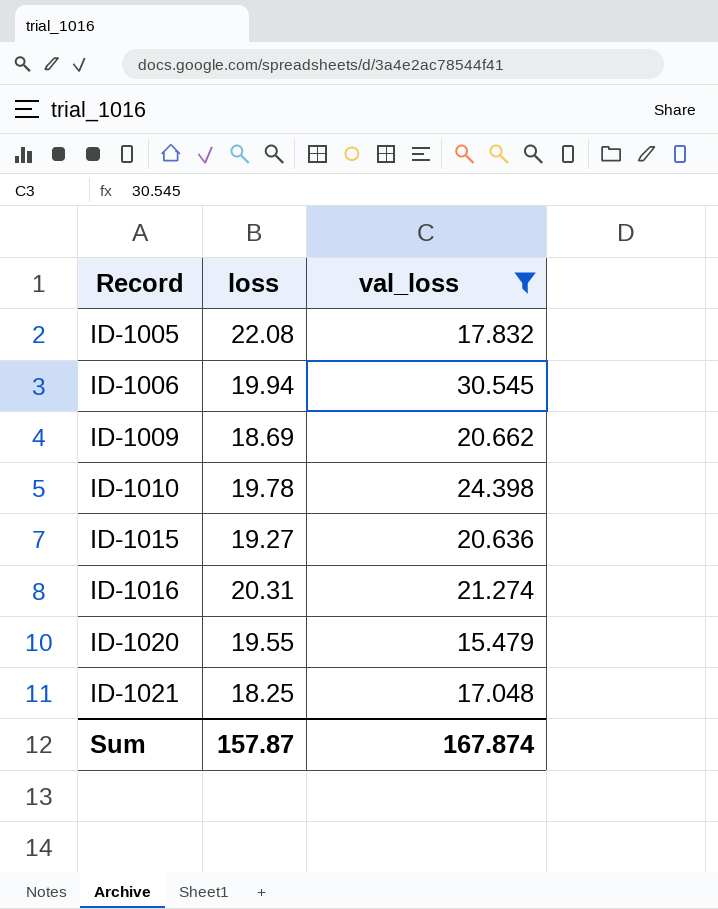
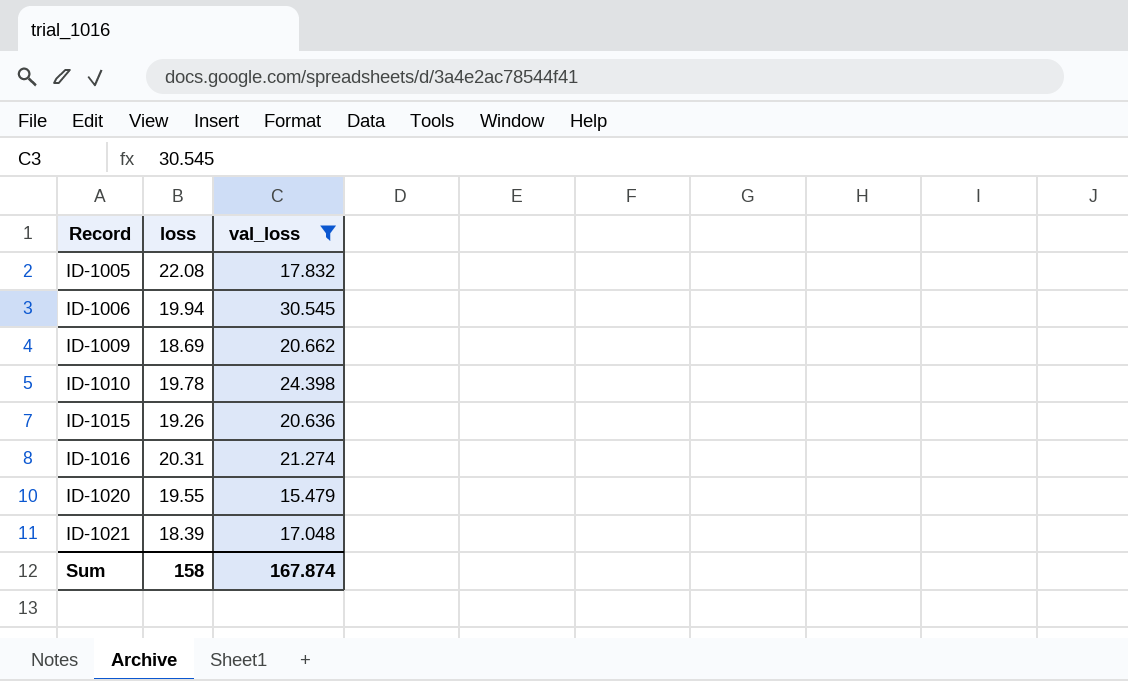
ID-1015 | loss: 19.27 -> 19.26
ID-1021 | loss: 18.25 -> 18.39
Sum | loss: 157.87 -> 158

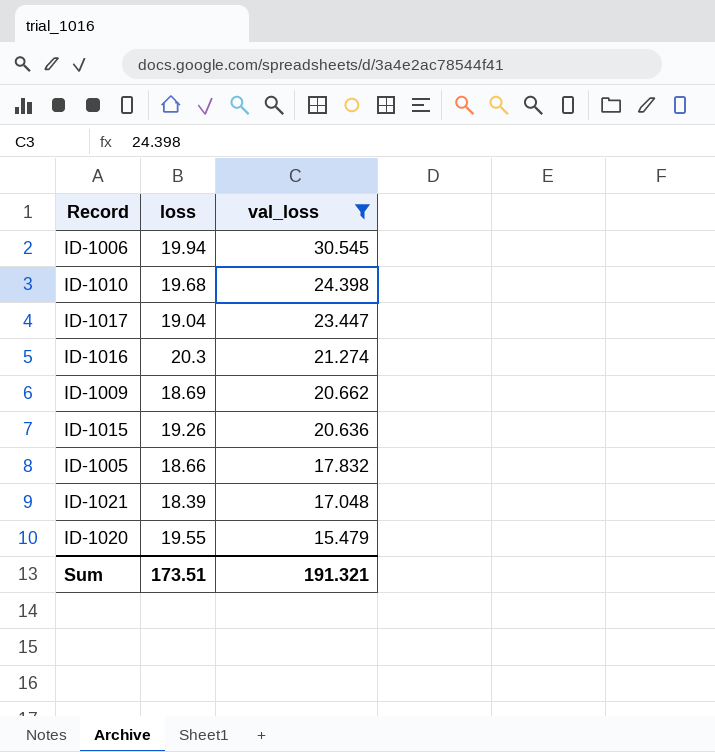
row order: Record ascending -> val_loss descending
ID-1010 | loss: 19.78 -> 19.68
row ID-1017: none -> 19.04 | 23.447
ID-1016 | loss: 20.31 -> 20.3
ID-1005 | loss: 22.08 -> 18.66
Sum | loss: 158 -> 173.51
Sum | val_loss: 167.874 -> 191.321

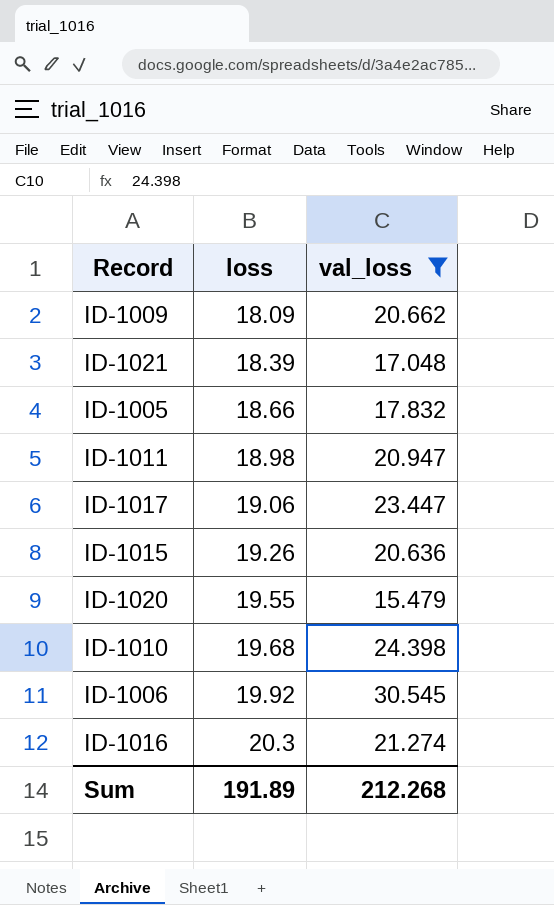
row order: val_loss descending -> loss ascending
ID-1009 | loss: 18.69 -> 18.09
row ID-1011: none -> 18.98 | 20.947
ID-1017 | loss: 19.04 -> 19.06
ID-1006 | loss: 19.94 -> 19.92
Sum | loss: 173.51 -> 191.89
Sum | val_loss: 191.321 -> 212.268

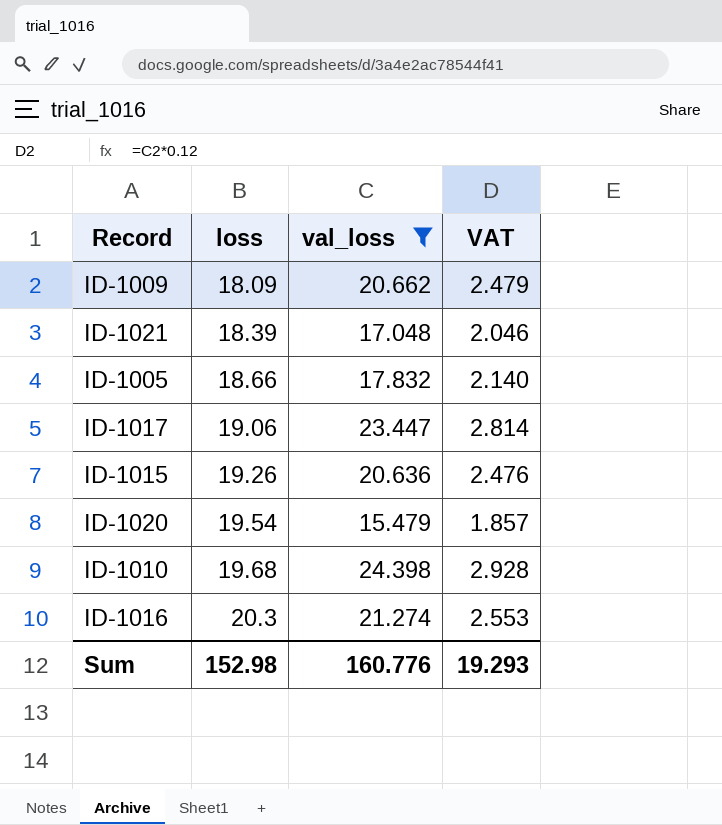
column VAT | formula: none -> [val_loss] * 0.12
row ID-1011: 18.98 | 20.947 -> none
row ID-1006: 19.92 | 30.545 -> none
ID-1020 | loss: 19.55 -> 19.54
Sum | loss: 191.89 -> 152.98
Sum | val_loss: 212.268 -> 160.776

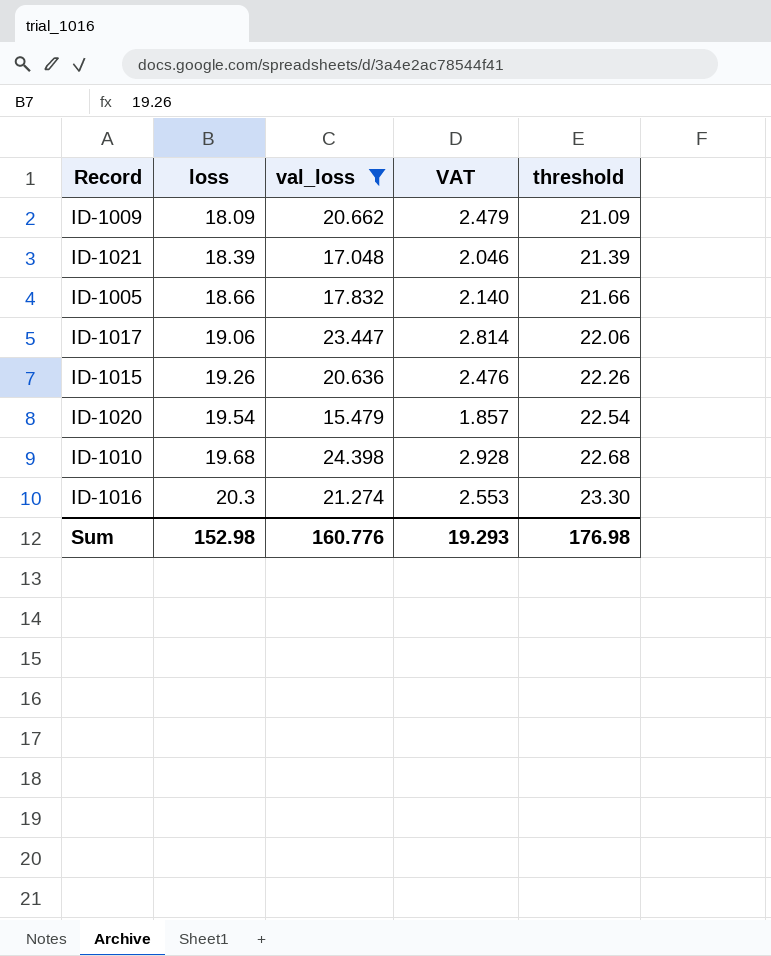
column threshold | formula: none -> [loss] + 3

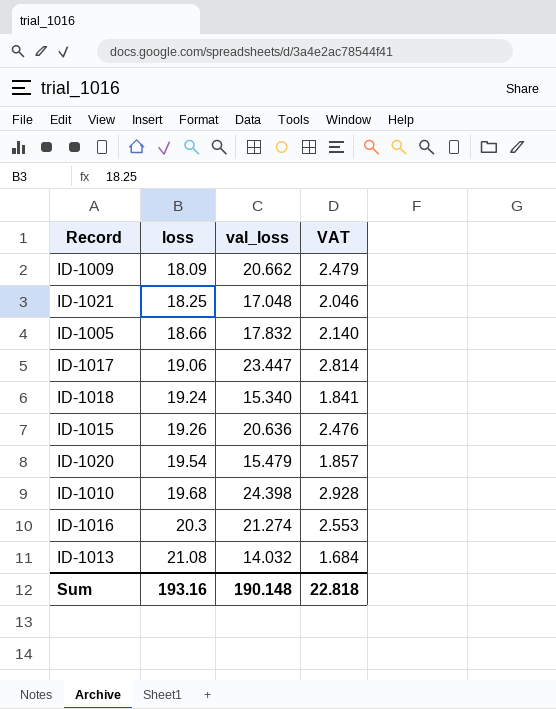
filter: val_loss >= 15.479 -> none
column threshold | formula: [loss] + 3 -> none
ID-1021 | loss: 18.39 -> 18.25
Sum | loss: 152.98 -> 193.16
Sum | val_loss: 160.776 -> 190.148
Sum | VAT: 19.293 -> 22.818

